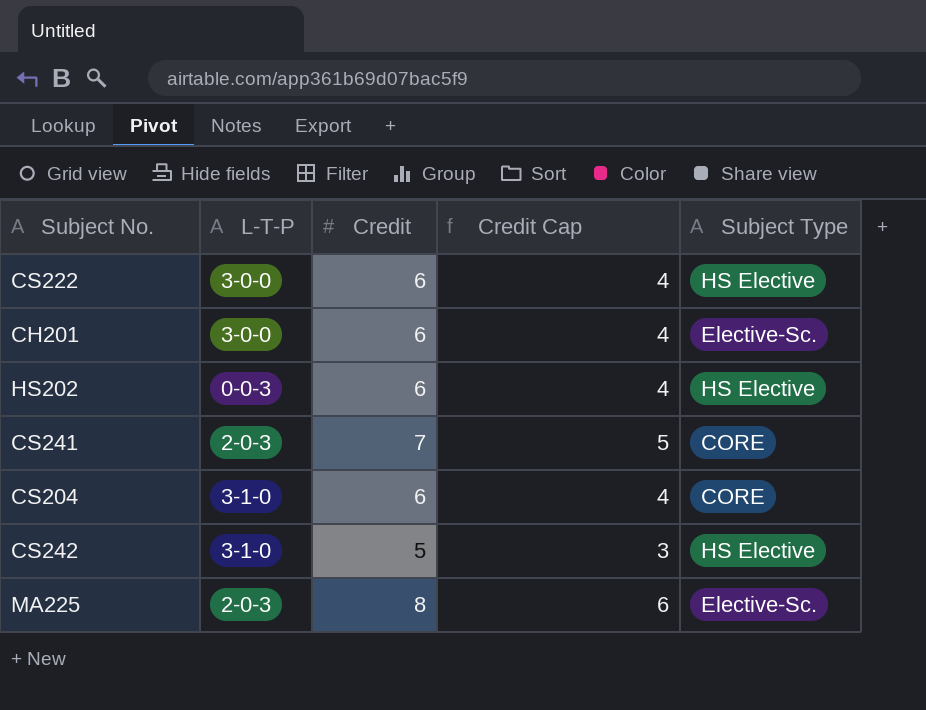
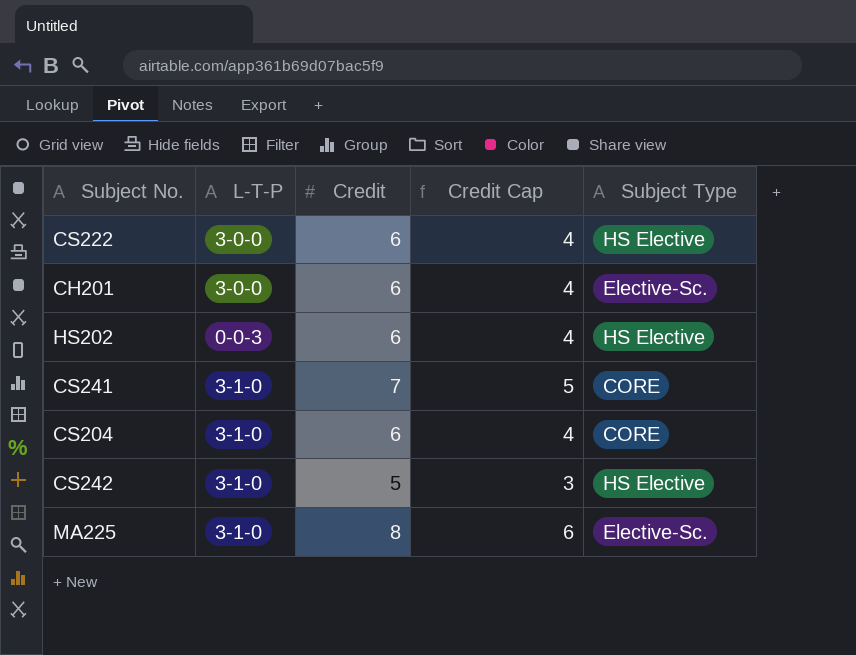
CS241 | L-T-P: 2-0-3 -> 3-1-0
MA225 | L-T-P: 2-0-3 -> 3-1-0

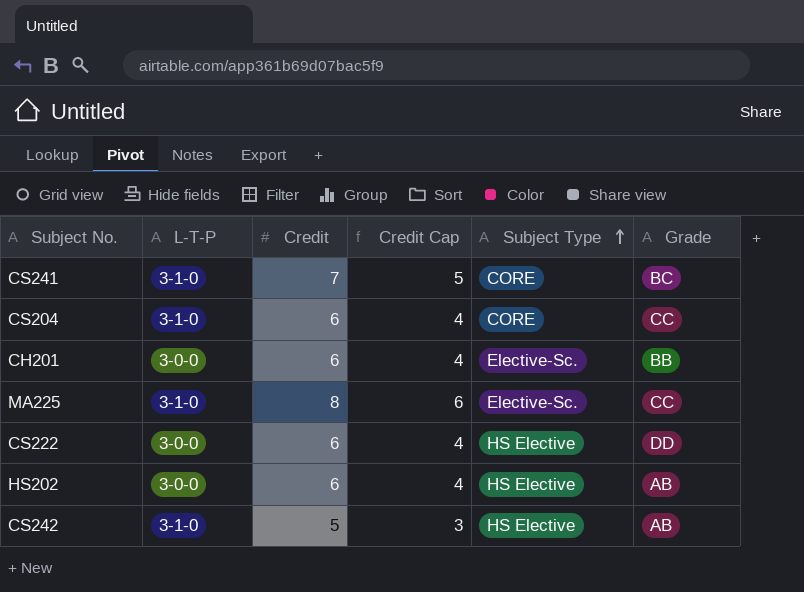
row order: none -> Subject Type ascending
column Grade | position: none -> 6
HS202 | L-T-P: 0-0-3 -> 3-0-0

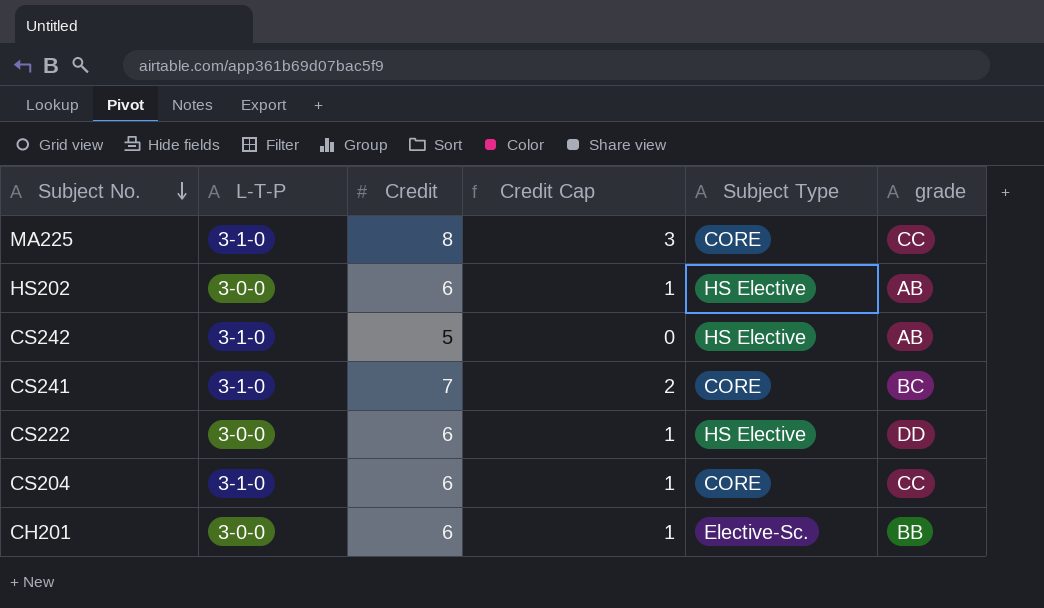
row order: Subject Type ascending -> Subject No. descending
column Credit Cap | formula: [Credit] - 2 -> [Credit] - 5
column name: Grade -> grade
MA225 | Subject Type: Elective-Sc. -> CORE

